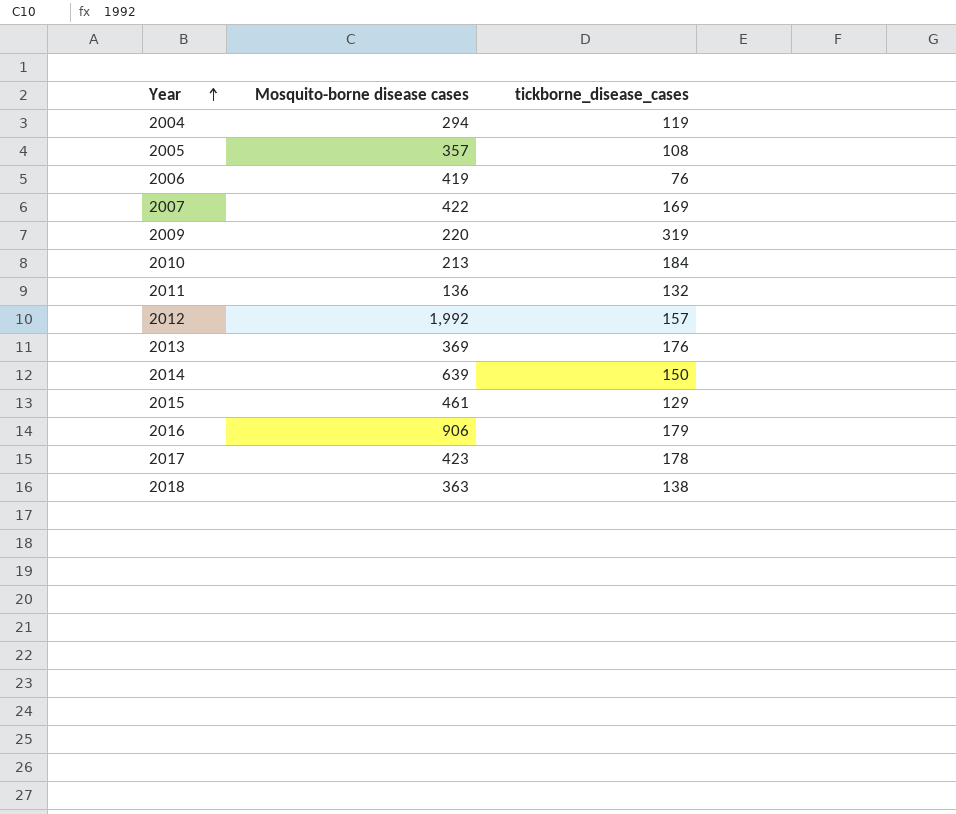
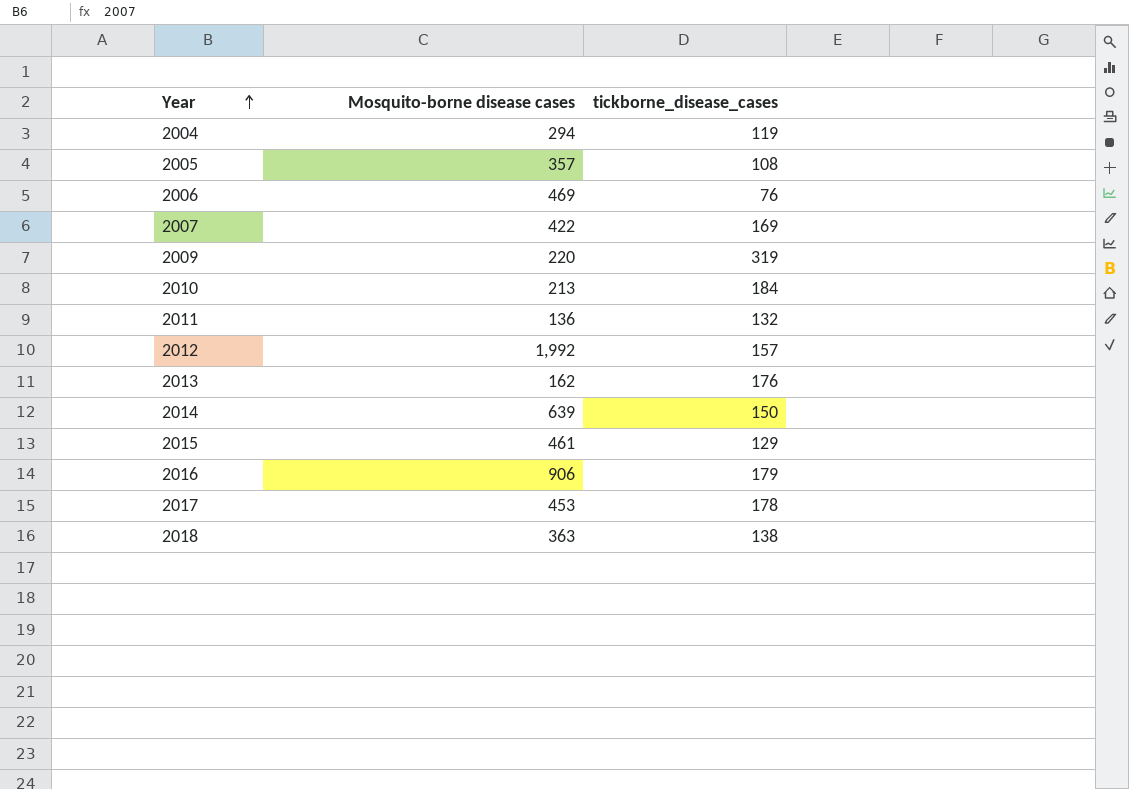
2006 | Mosquito-borne disease cases: 419 -> 469
2013 | Mosquito-borne disease cases: 369 -> 162
2017 | Mosquito-borne disease cases: 423 -> 453

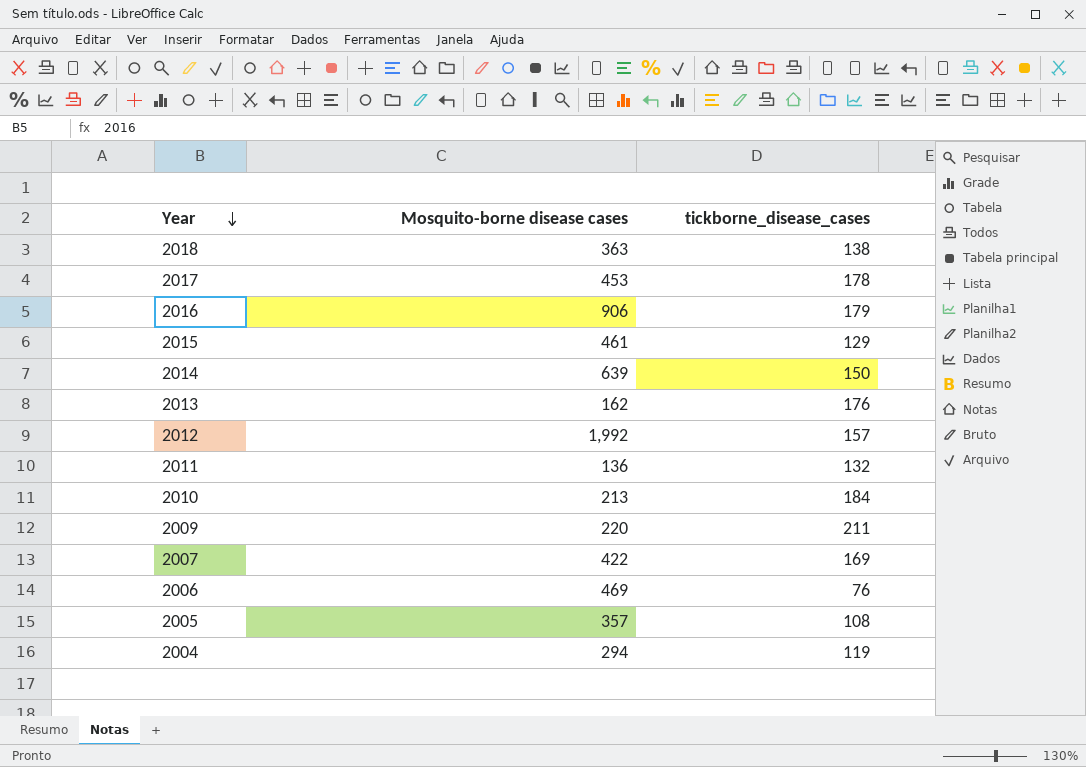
row order: Year ascending -> Year descending
2009 | tickborne_disease_cases: 319 -> 211

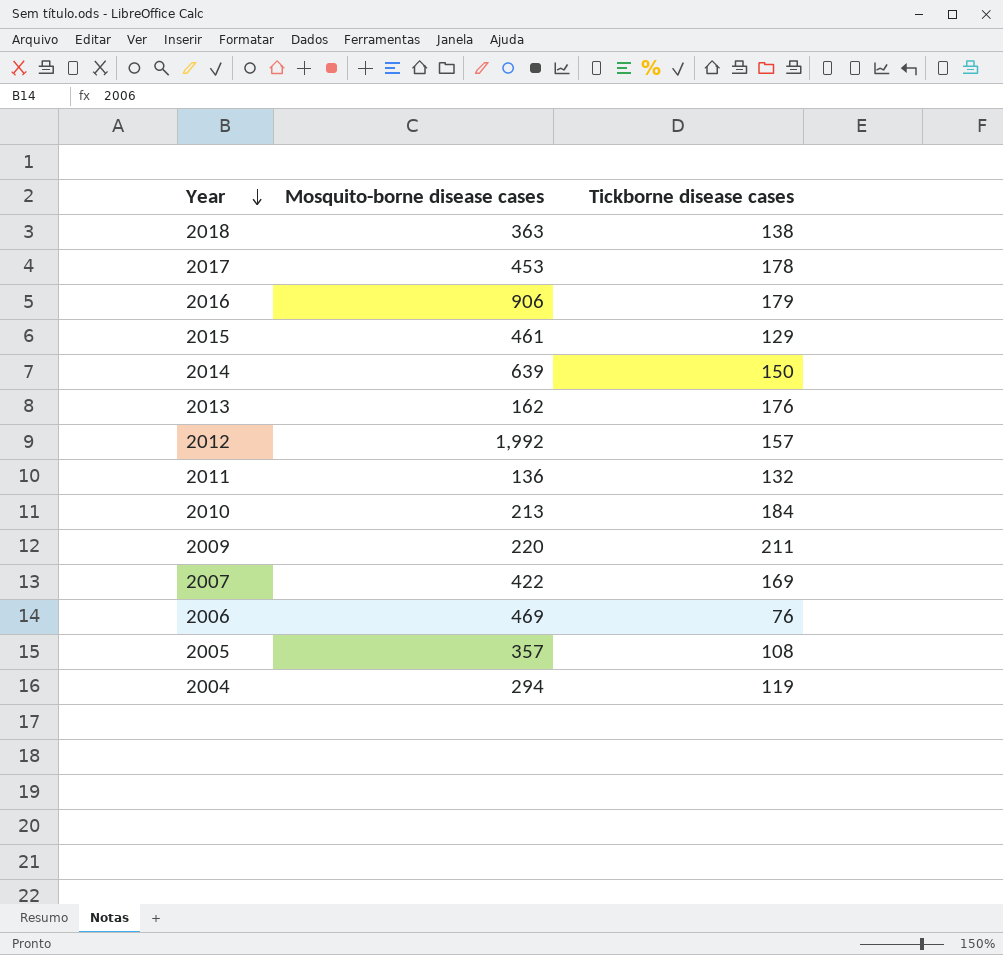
column name: tickborne_disease_cases -> Tickborne disease cases

